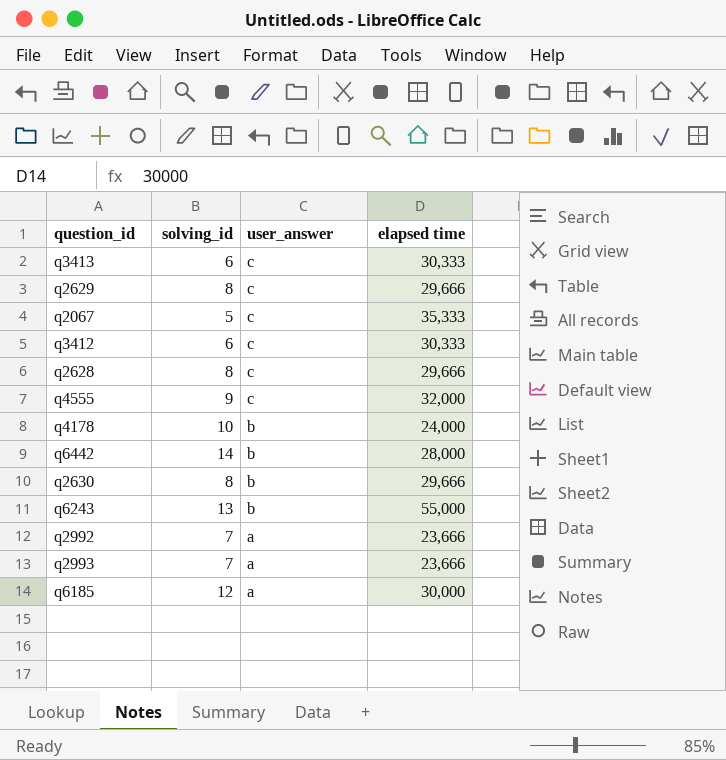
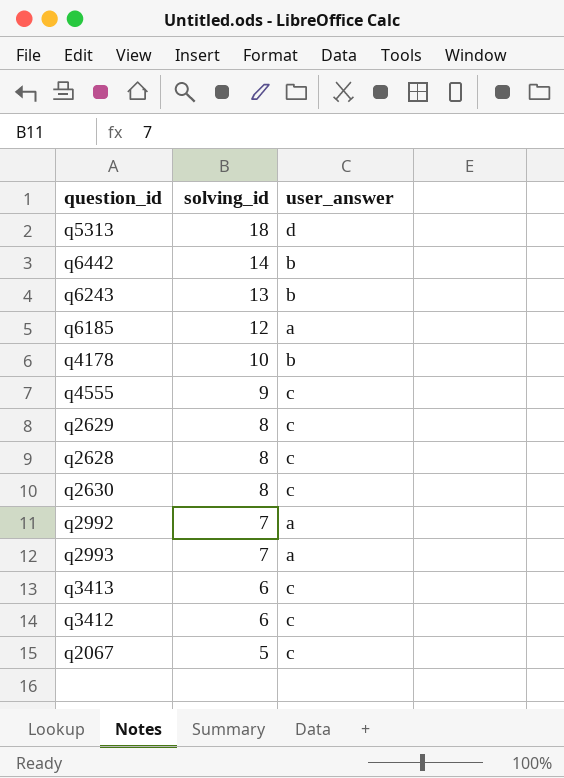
row order: user_answer descending -> solving_id descending
column elapsed time | position: 4 -> none
row q5313: none -> 18 | d
q2630 | user_answer: b -> c

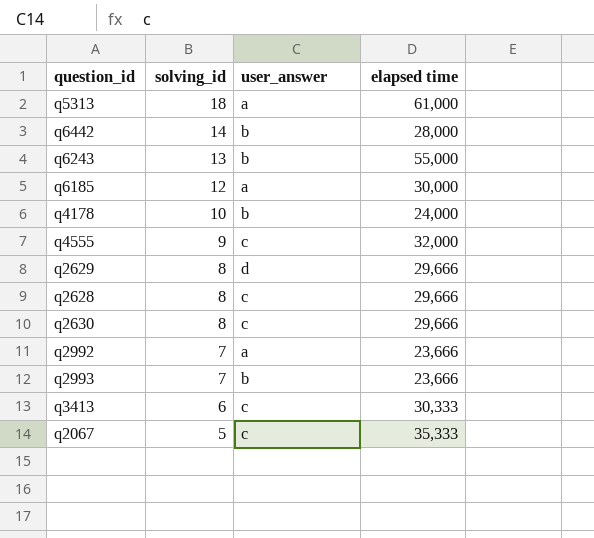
column elapsed time | position: none -> 4
row q3412: 6 | c -> none
q5313 | user_answer: d -> a
q2629 | user_answer: c -> d
q2993 | user_answer: a -> b

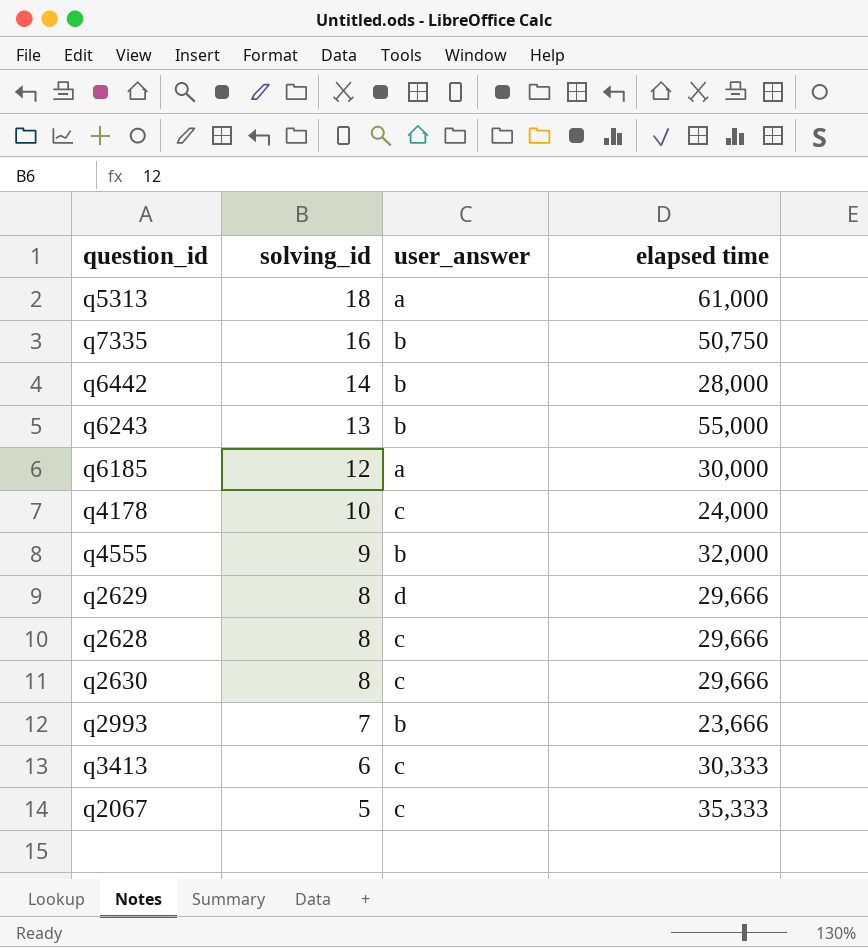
row q2992: 7 | a | 23,666 -> none
row q7335: none -> 16 | b | 50,750
q4178 | user_answer: b -> c
q4555 | user_answer: c -> b

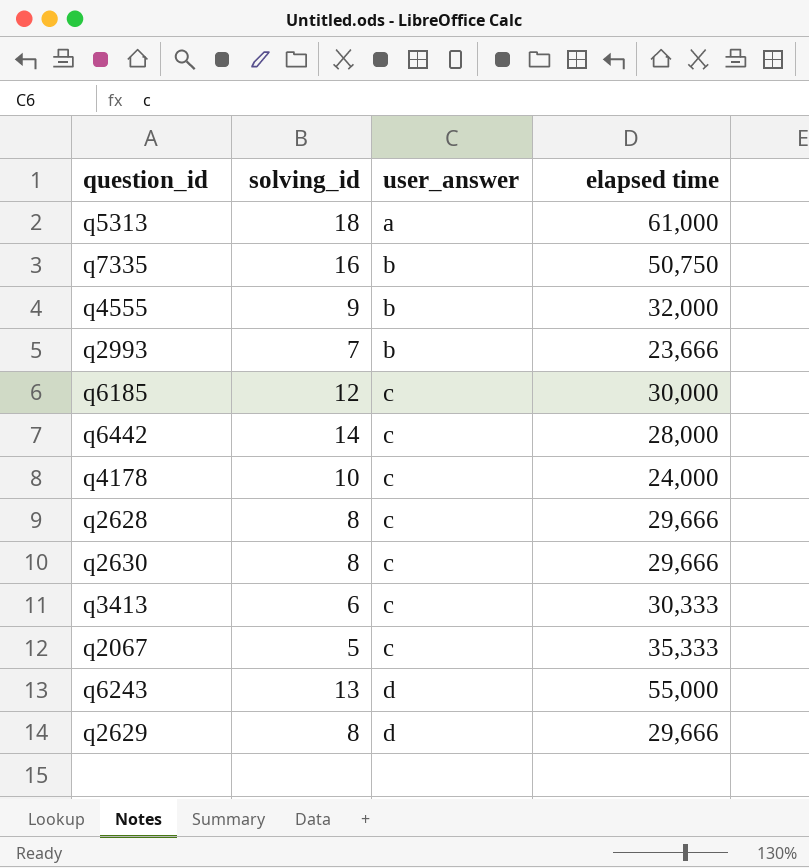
row order: solving_id descending -> user_answer ascending
q6185 | user_answer: a -> c
q6442 | user_answer: b -> c
q6243 | user_answer: b -> d

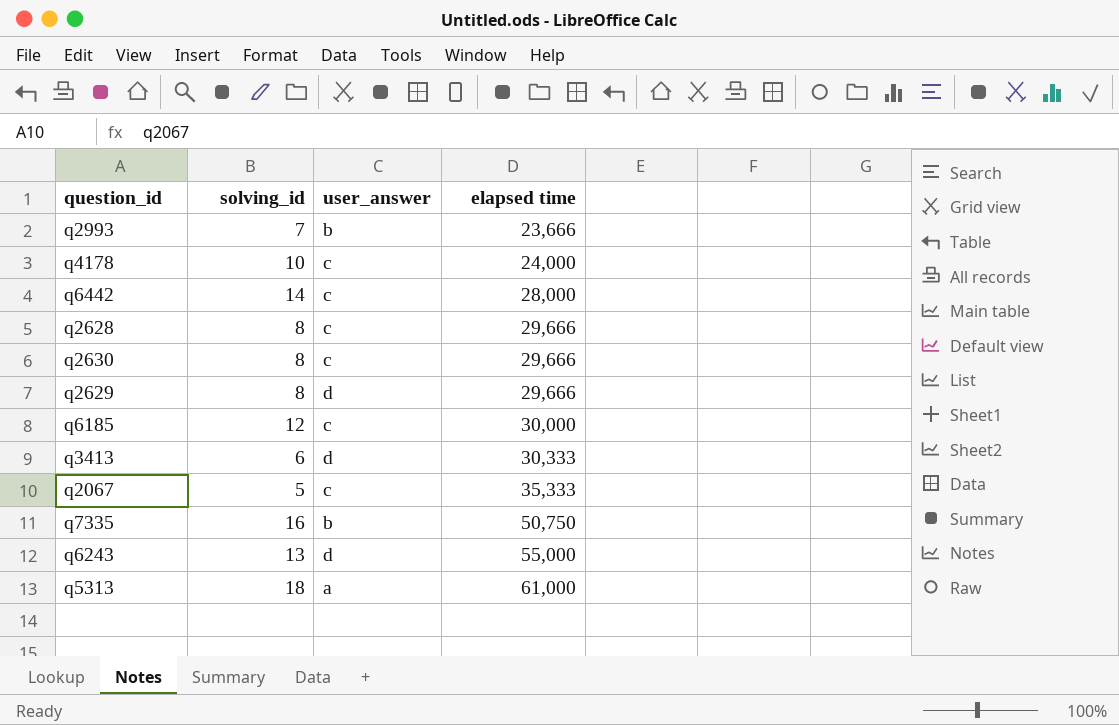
row order: user_answer ascending -> elapsed time ascending
row q4555: 9 | b | 32,000 -> none
q3413 | user_answer: c -> d

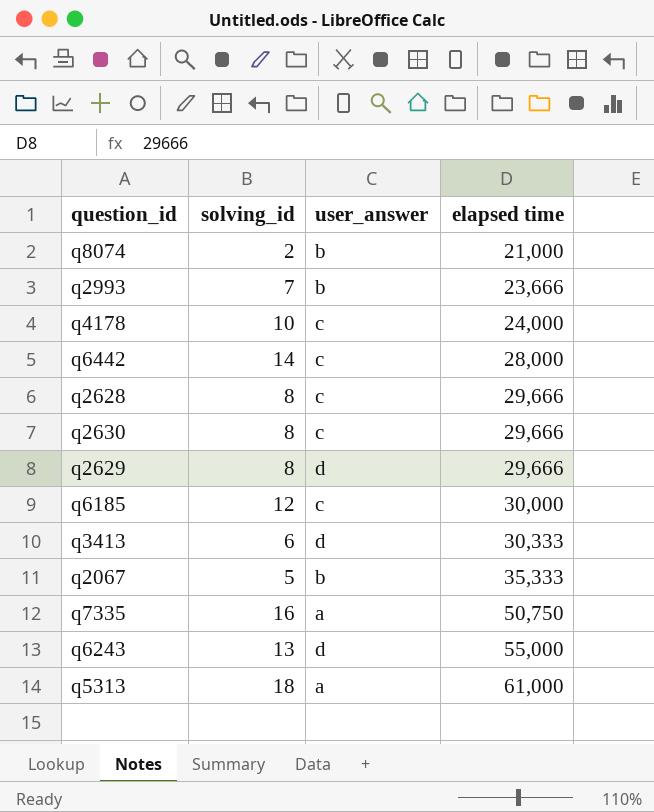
row q8074: none -> 2 | b | 21,000
q2067 | user_answer: c -> b
q7335 | user_answer: b -> a

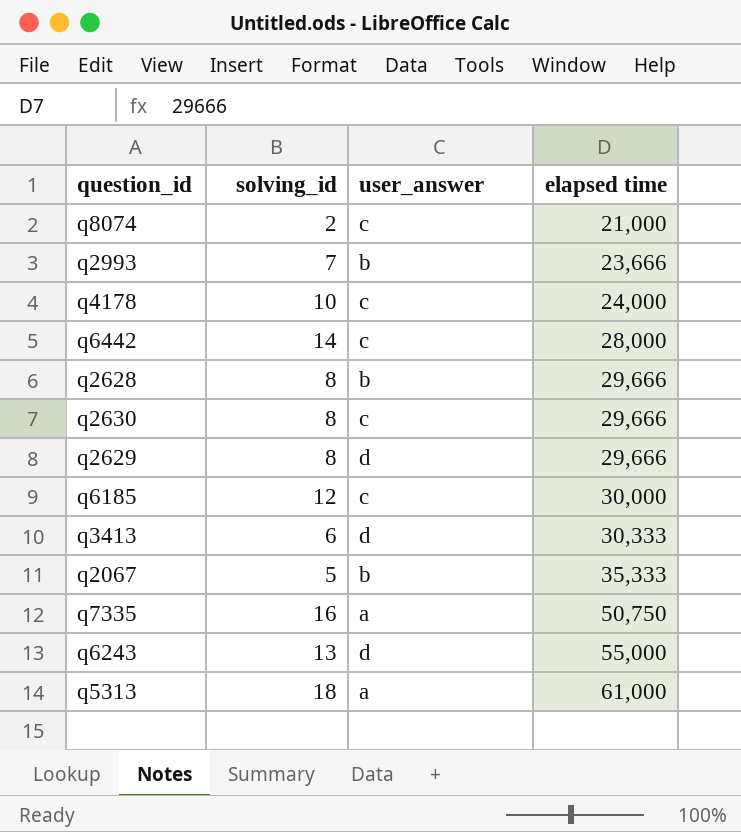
q8074 | user_answer: b -> c
q2628 | user_answer: c -> b

